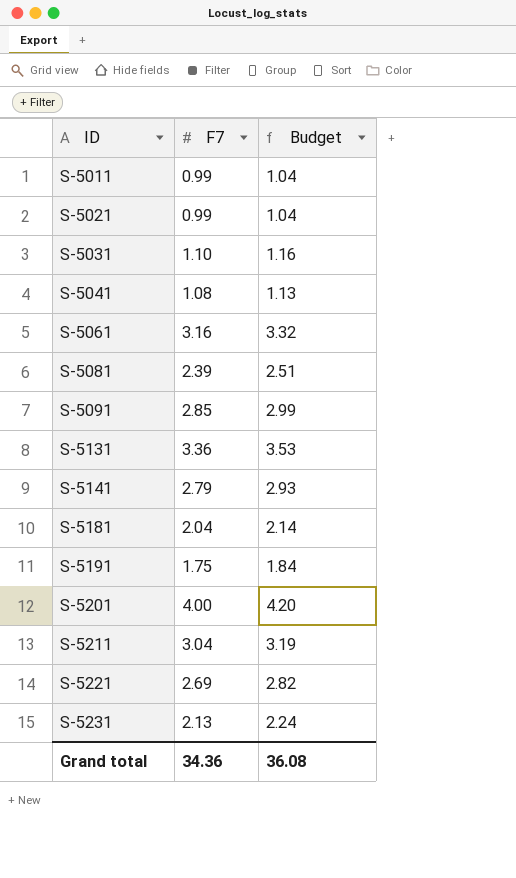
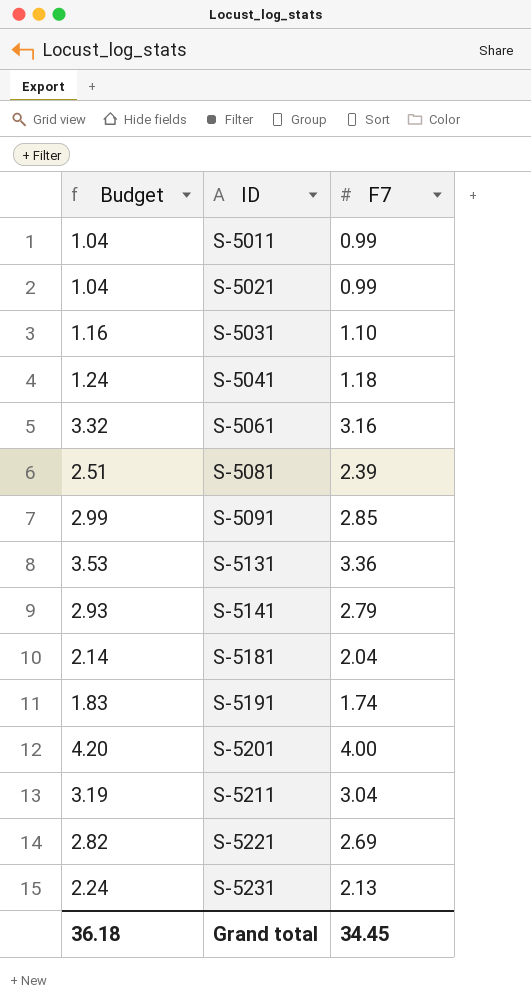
column Budget | position: 3 -> 1
S-5041 | Budget: 1.13 -> 1.24
S-5041 | F7: 1.08 -> 1.18
S-5191 | Budget: 1.84 -> 1.83
S-5191 | F7: 1.75 -> 1.74
Grand total | Budget: 36.08 -> 36.18
Grand total | F7: 34.36 -> 34.45

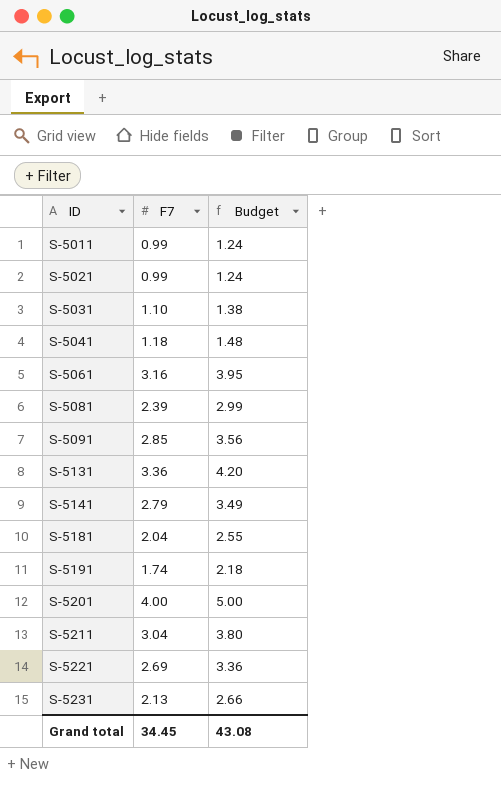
column Budget | formula: [F7] * 1.05 -> [F7] * 1.25
column Budget | position: 1 -> 3
Grand total | Budget: 36.18 -> 43.08

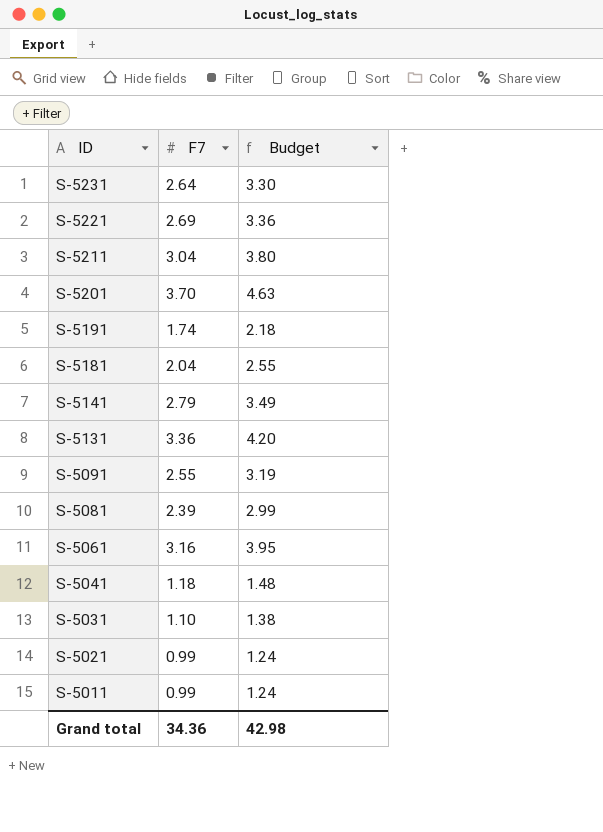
row order: ID ascending -> ID descending
S-5231 | F7: 2.13 -> 2.64
S-5231 | Budget: 2.66 -> 3.30
S-5201 | F7: 4.00 -> 3.70
S-5201 | Budget: 5.00 -> 4.63
S-5091 | F7: 2.85 -> 2.55
S-5091 | Budget: 3.56 -> 3.19
Grand total | F7: 34.45 -> 34.36
Grand total | Budget: 43.08 -> 42.98

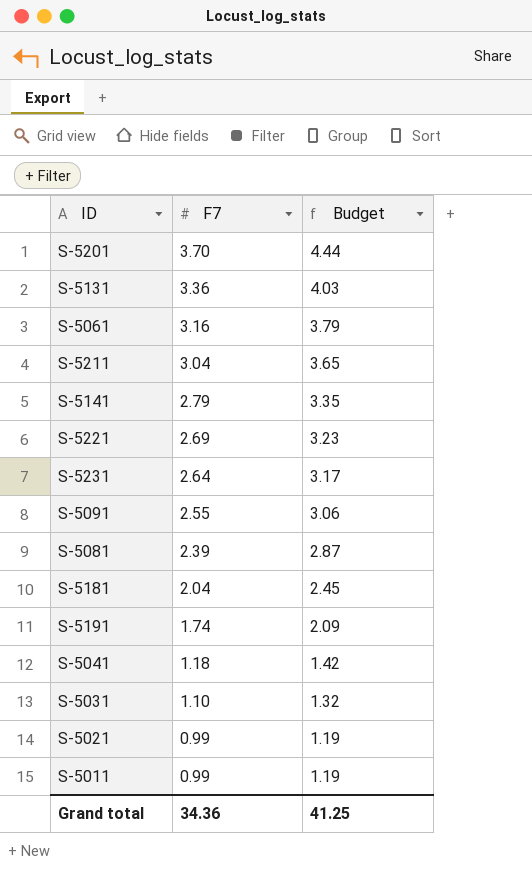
row order: ID descending -> F7 descending
column Budget | formula: [F7] * 1.25 -> [F7] * 1.2
Grand total | Budget: 42.98 -> 41.25

